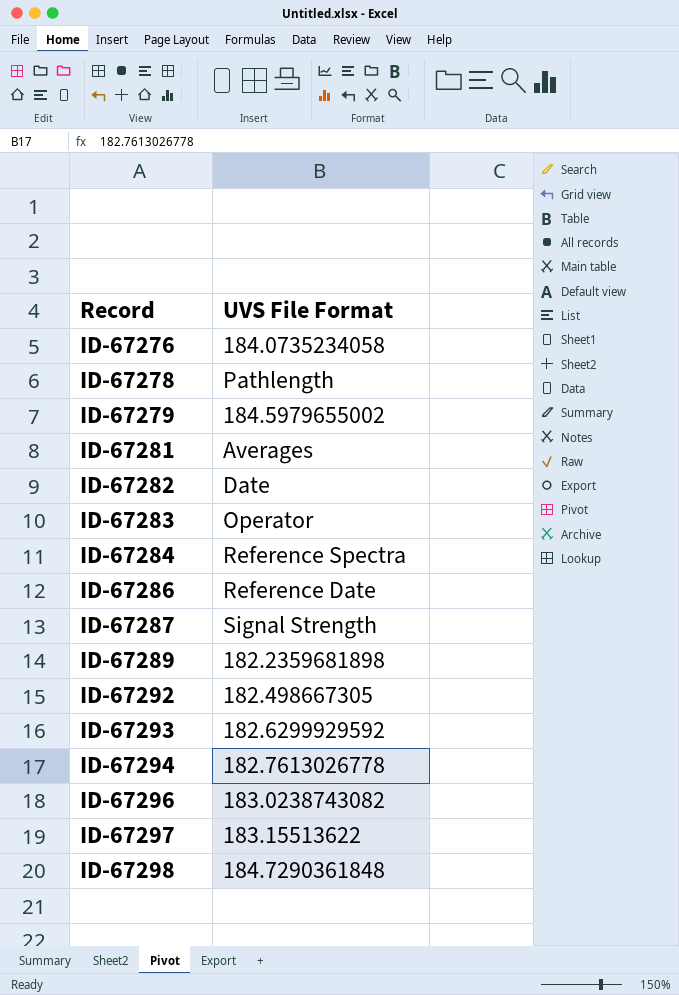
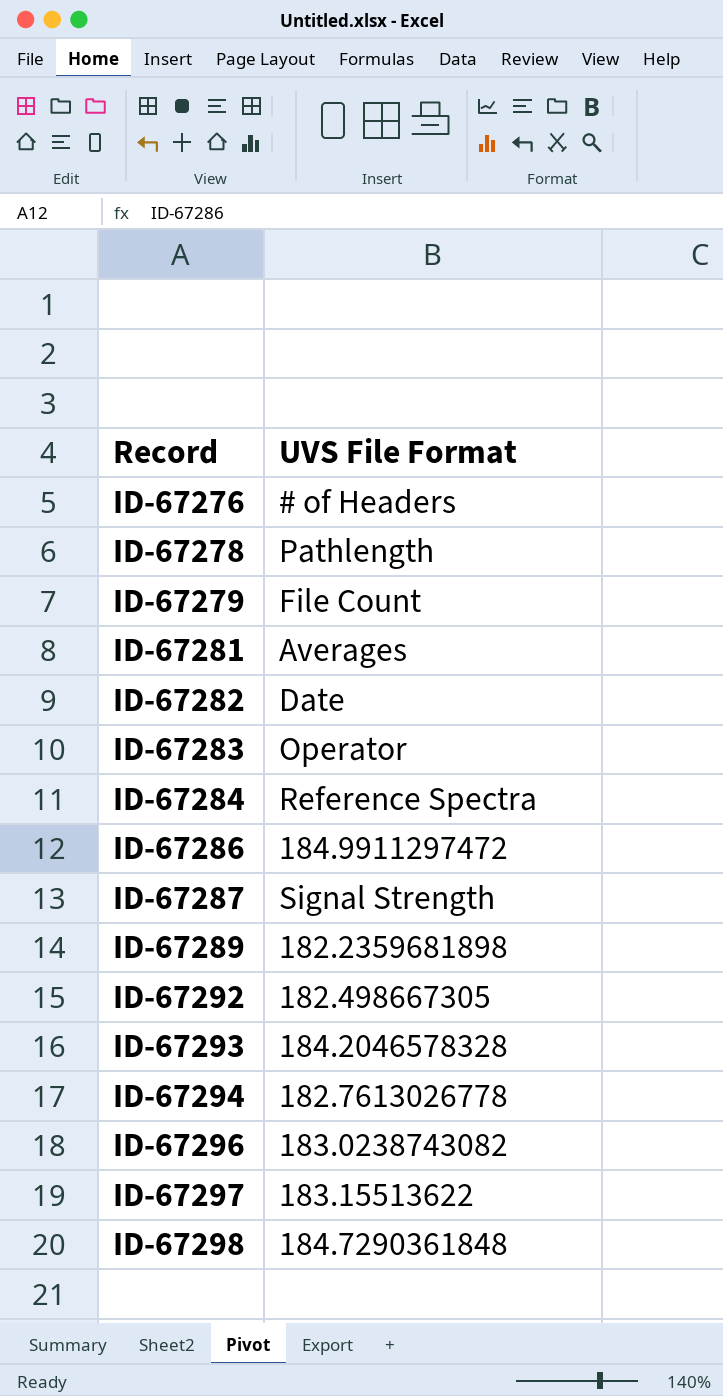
ID-67276 | UVS File Format: 184.0735234058 -> # of Headers
ID-67279 | UVS File Format: 184.5979655002 -> File Count
ID-67286 | UVS File Format: Reference Date -> 184.9911297472
ID-67293 | UVS File Format: 182.6299929592 -> 184.2046578328

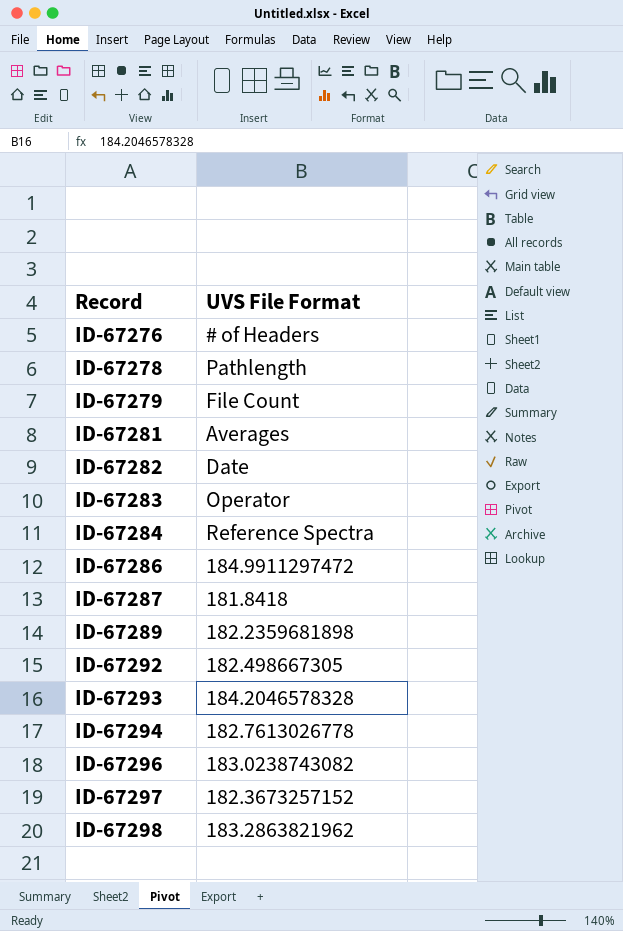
ID-67287 | UVS File Format: Signal Strength -> 181.8418
ID-67297 | UVS File Format: 183.15513622 -> 182.3673257152
ID-67298 | UVS File Format: 184.7290361848 -> 183.2863821962

